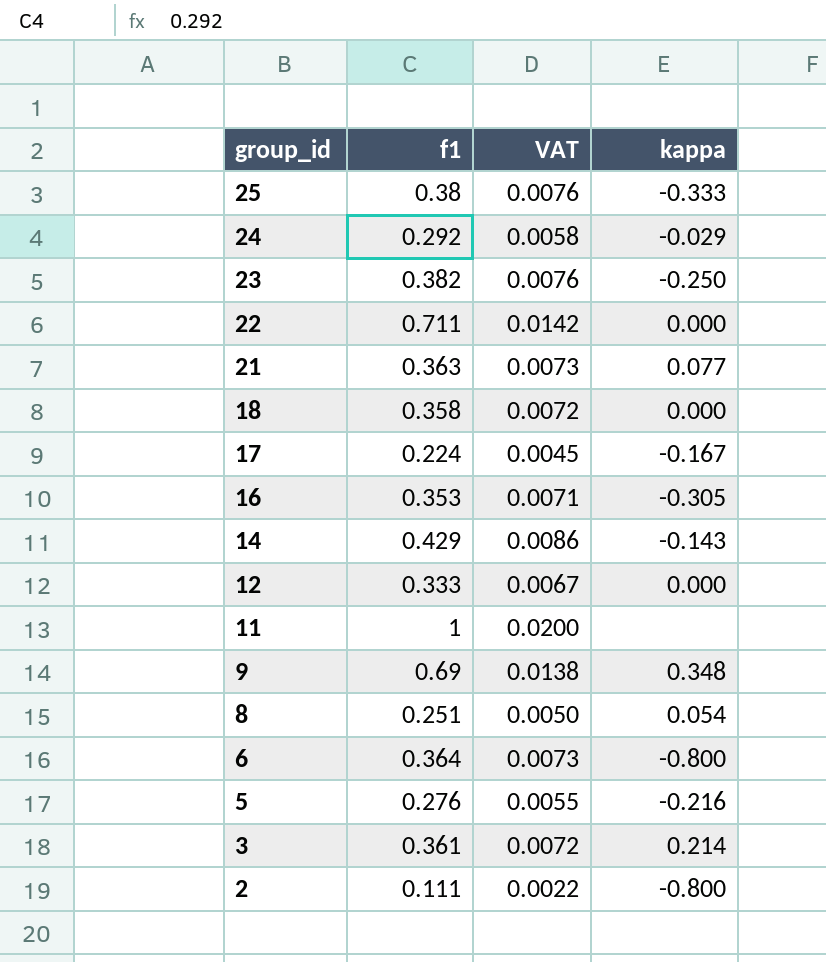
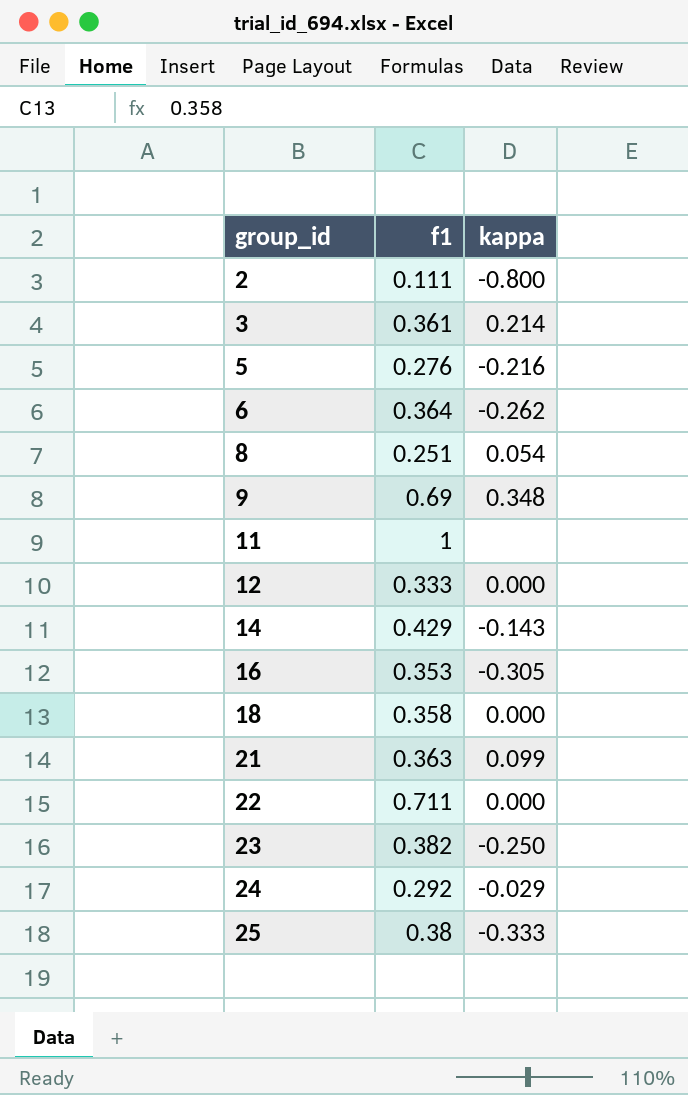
row order: group_id descending -> group_id ascending
column VAT | formula: [f1] * 0.02 -> none
row 17: 0.224 | 0.0045 | -0.167 -> none
6 | kappa: -0.800 -> -0.262
21 | kappa: 0.077 -> 0.099

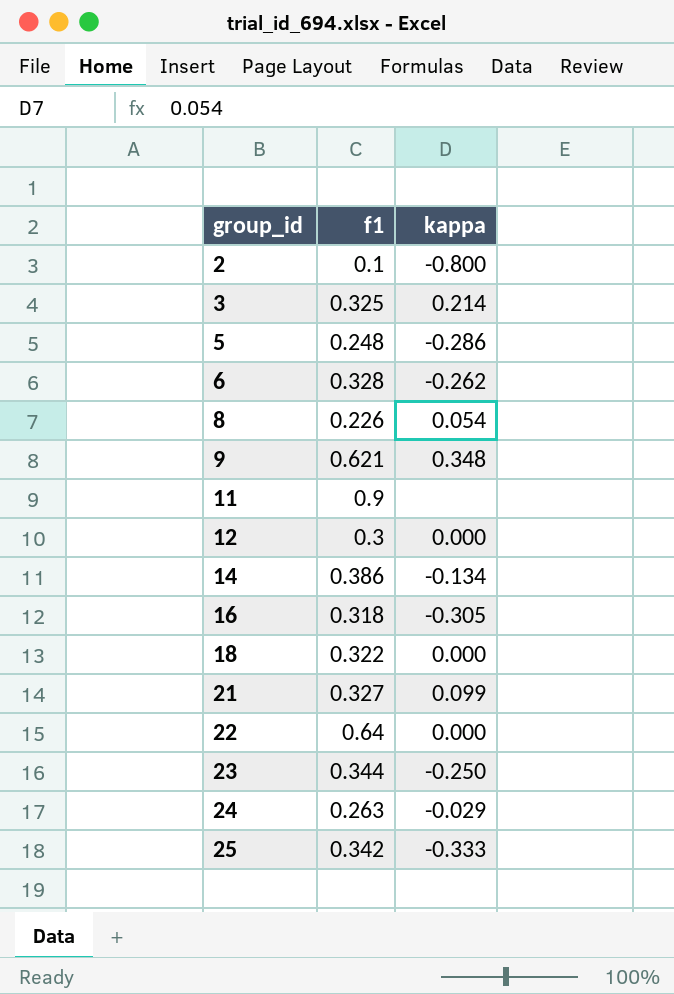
2 | f1: 0.111 -> 0.1
3 | f1: 0.361 -> 0.325
5 | f1: 0.276 -> 0.248
5 | kappa: -0.216 -> -0.286
6 | f1: 0.364 -> 0.328
8 | f1: 0.251 -> 0.226
9 | f1: 0.69 -> 0.621
11 | f1: 1 -> 0.9
12 | f1: 0.333 -> 0.3
14 | f1: 0.429 -> 0.386
14 | kappa: -0.143 -> -0.134
16 | f1: 0.353 -> 0.318
18 | f1: 0.358 -> 0.322
21 | f1: 0.363 -> 0.327
22 | f1: 0.711 -> 0.64
23 | f1: 0.382 -> 0.344
24 | f1: 0.292 -> 0.263
25 | f1: 0.38 -> 0.342

